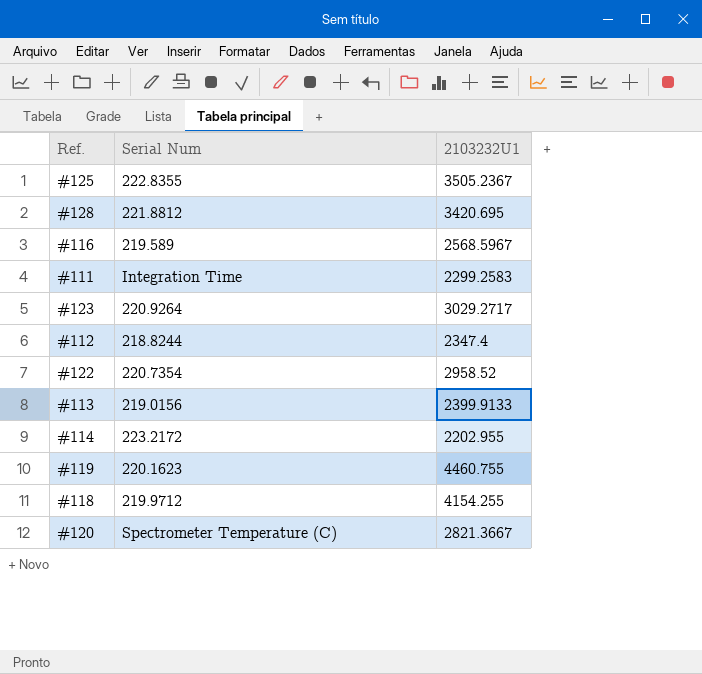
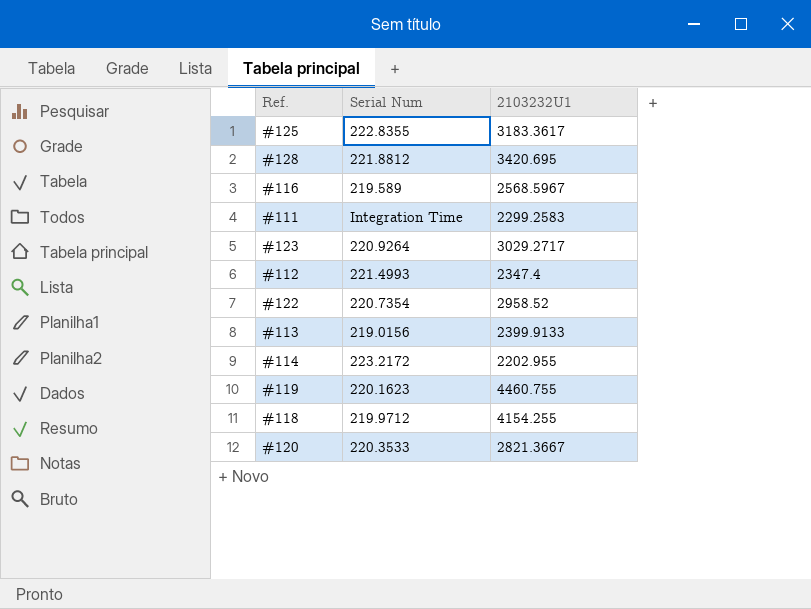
#125 | 2103232U1: 3505.2367 -> 3183.3617
#112 | Serial Num: 218.8244 -> 221.4993
#120 | Serial Num: Spectrometer Temperature (C) -> 220.3533

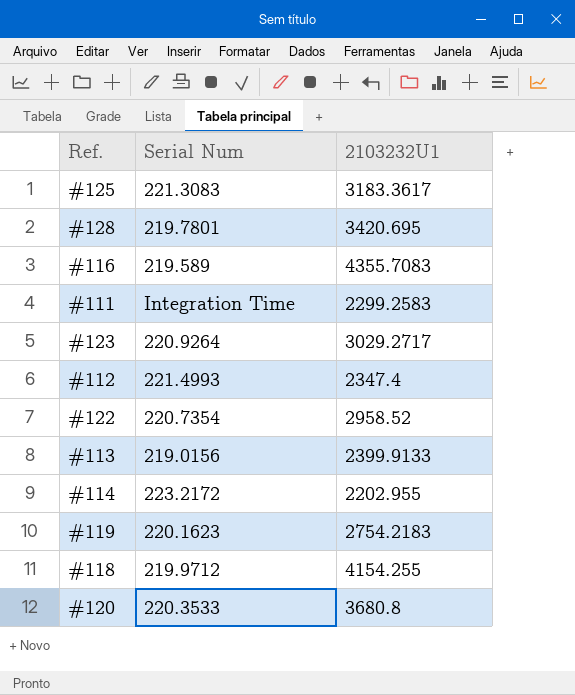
#125 | Serial Num: 222.8355 -> 221.3083
#128 | Serial Num: 221.8812 -> 219.7801
#116 | 2103232U1: 2568.5967 -> 4355.7083
#119 | 2103232U1: 4460.755 -> 2754.2183
#120 | 2103232U1: 2821.3667 -> 3680.8

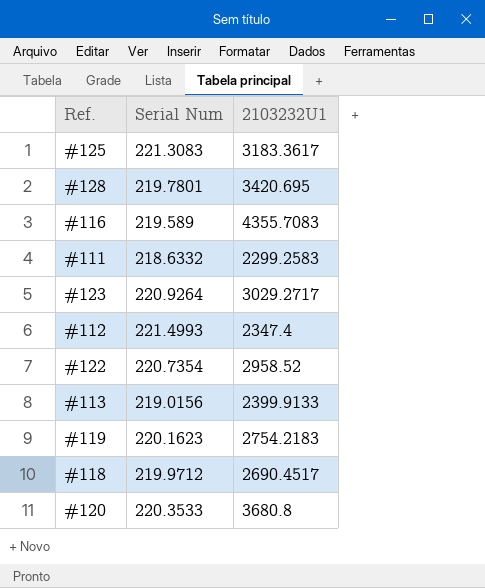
row #114: 223.2172 | 2202.955 -> none
#111 | Serial Num: Integration Time -> 218.6332
#118 | 2103232U1: 4154.255 -> 2690.4517

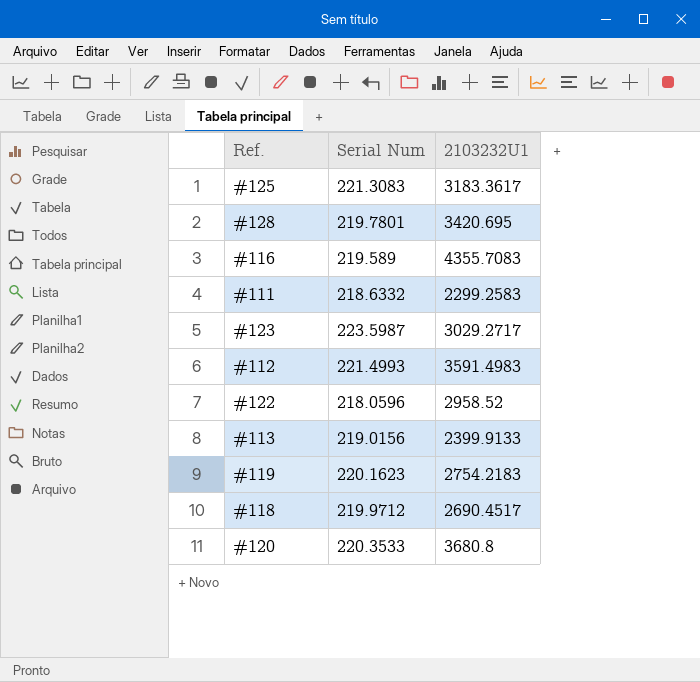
#123 | Serial Num: 220.9264 -> 223.5987
#112 | 2103232U1: 2347.4 -> 3591.4983
#122 | Serial Num: 220.7354 -> 218.0596

